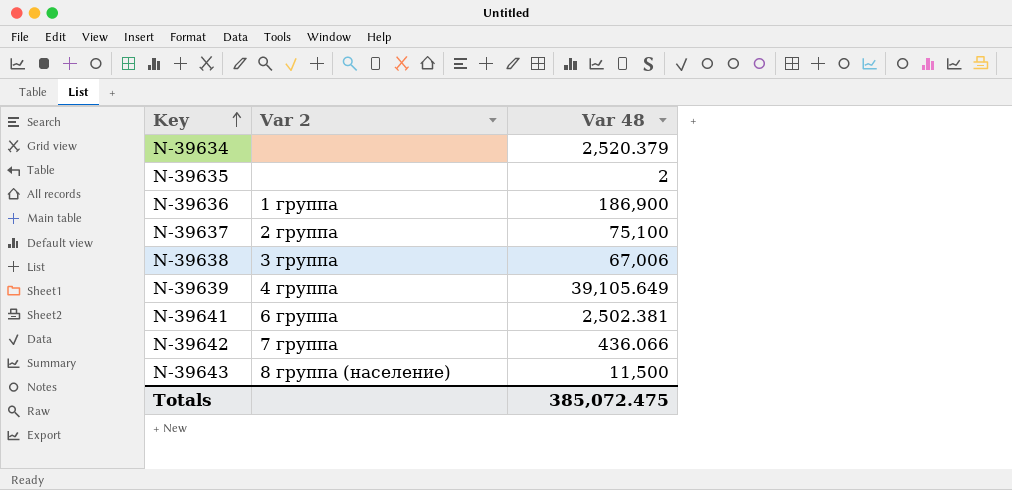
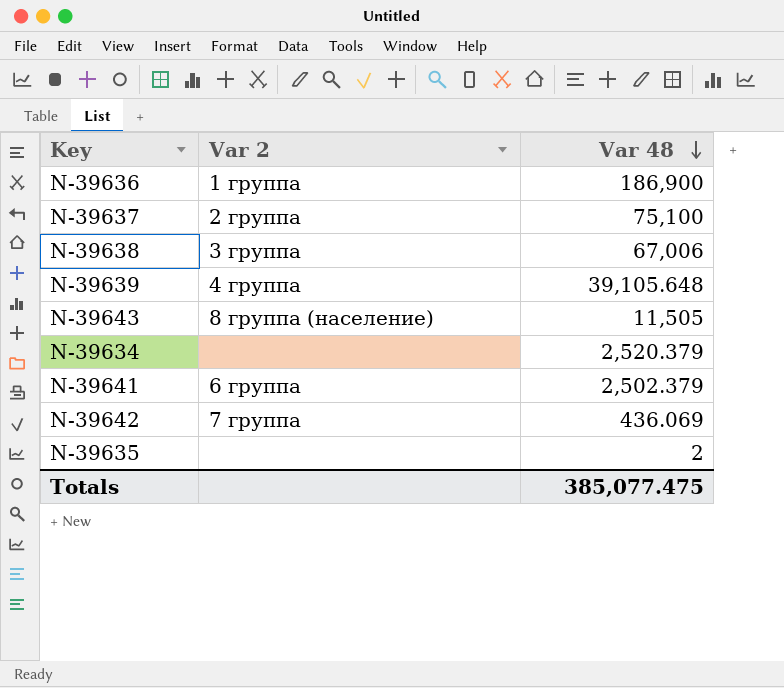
row order: Key ascending -> Var 48 descending
N-39639 | Var 48: 39,105.649 -> 39,105.648
N-39643 | Var 48: 11,500 -> 11,505
N-39641 | Var 48: 2,502.381 -> 2,502.379
N-39642 | Var 48: 436.066 -> 436.069
Totals | Var 48: 385,072.475 -> 385,077.475

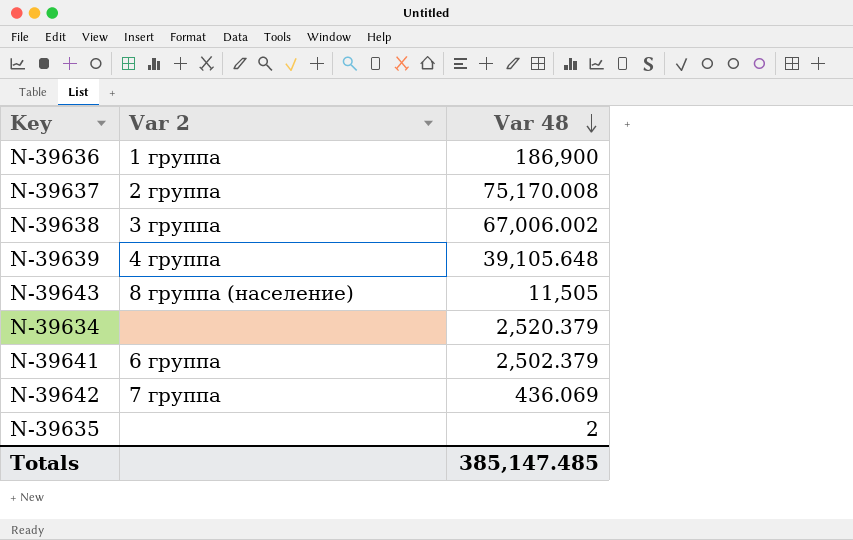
N-39637 | Var 48: 75,100 -> 75,170.008
N-39638 | Var 48: 67,006 -> 67,006.002
Totals | Var 48: 385,077.475 -> 385,147.485

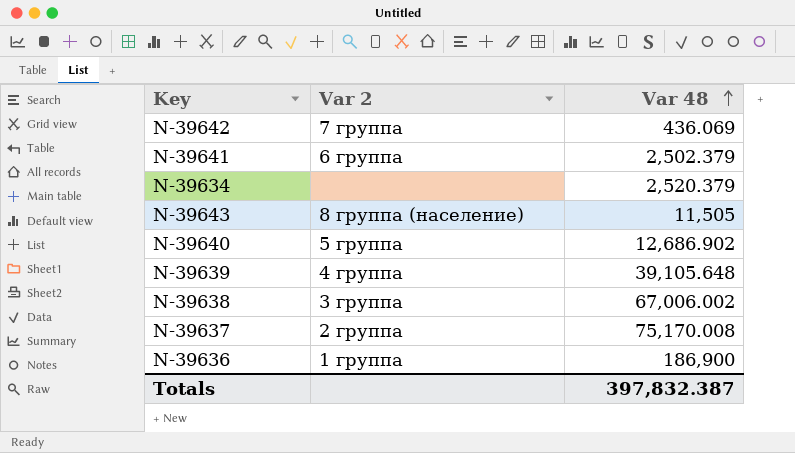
row order: Var 48 descending -> Var 48 ascending
row N-39635: none | 2 -> none
row N-39640: none -> 5 группа | 12,686.902
Totals | Var 48: 385,147.485 -> 397,832.387

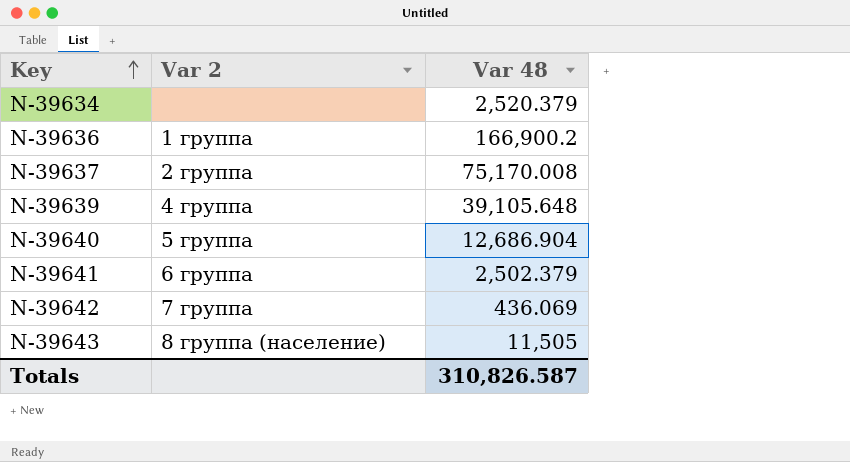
row order: Var 48 ascending -> Key ascending
row N-39638: 3 группа | 67,006.002 -> none
N-39636 | Var 48: 186,900 -> 166,900.2
N-39640 | Var 48: 12,686.902 -> 12,686.904
Totals | Var 48: 397,832.387 -> 310,826.587

